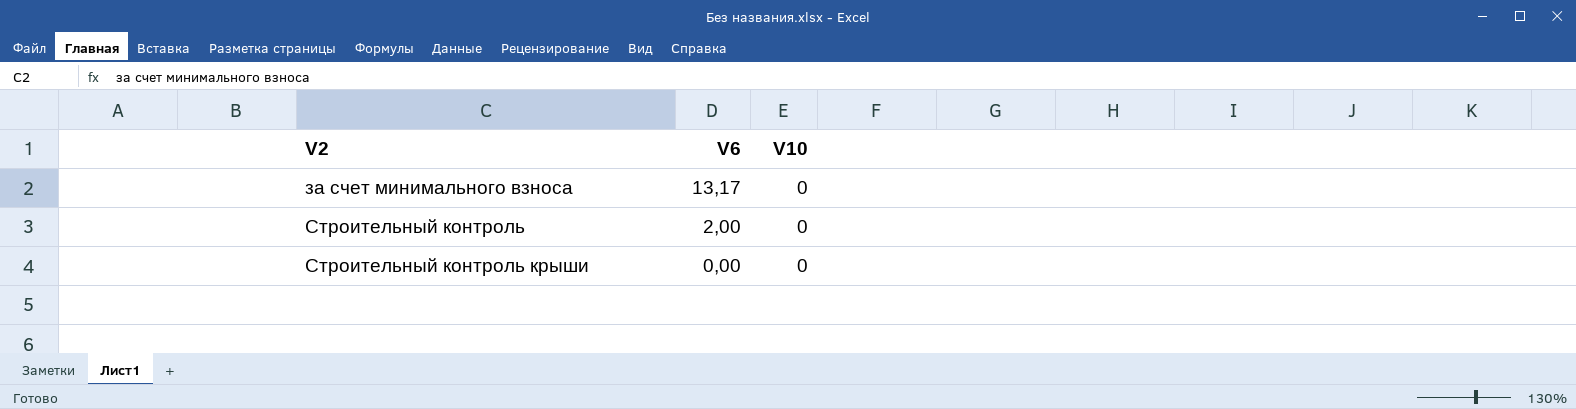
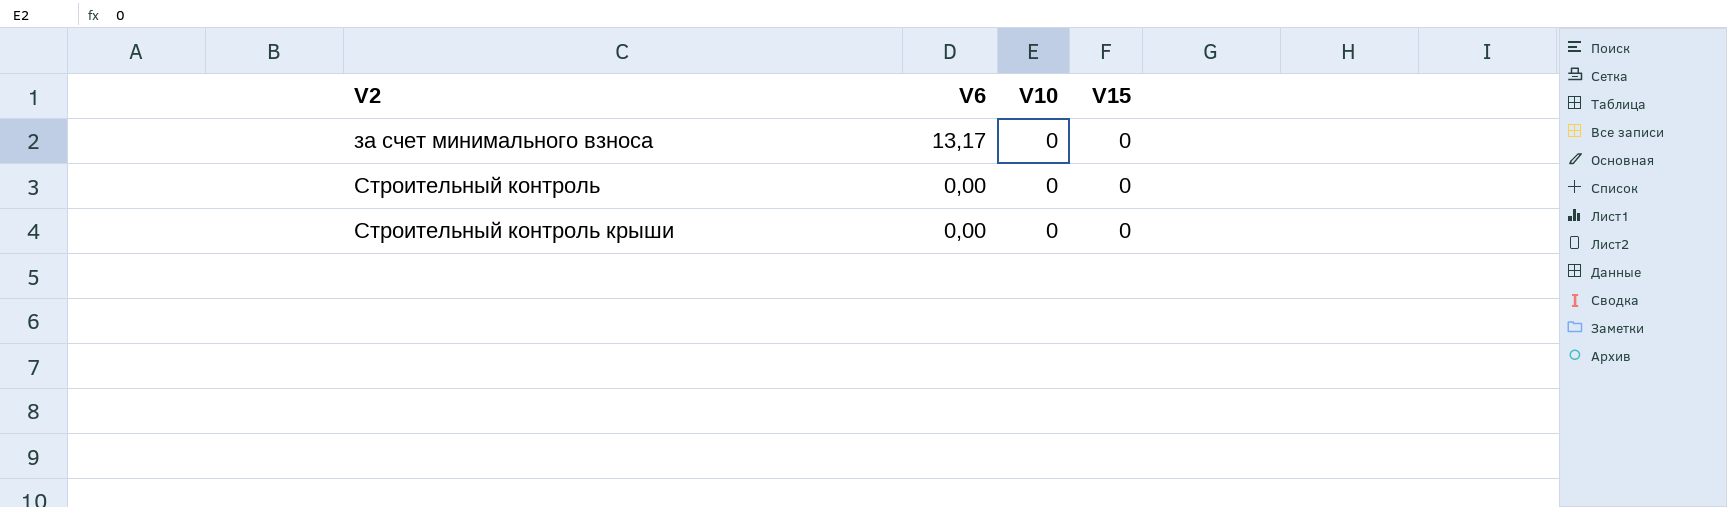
column V15 | position: none -> 4
Строительный контроль | V6: 2,00 -> 0,00

